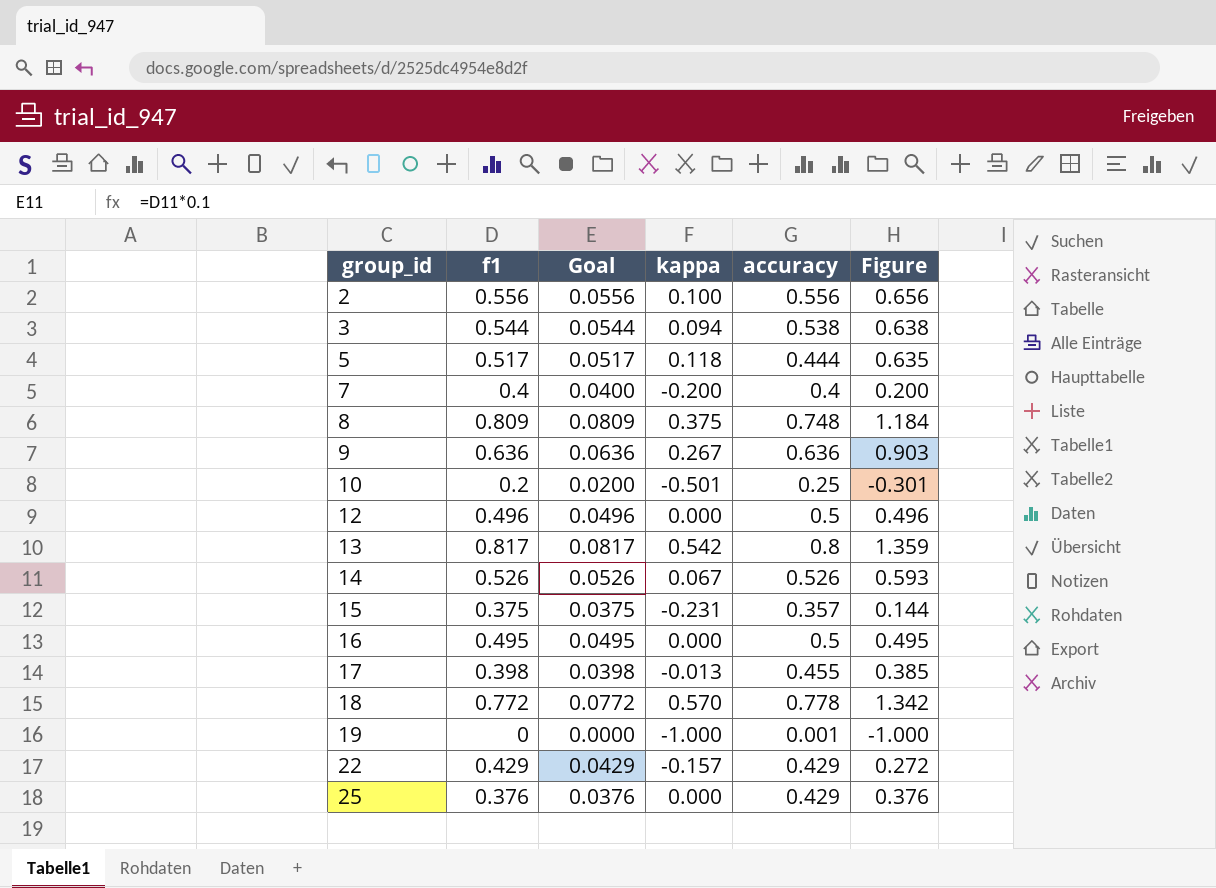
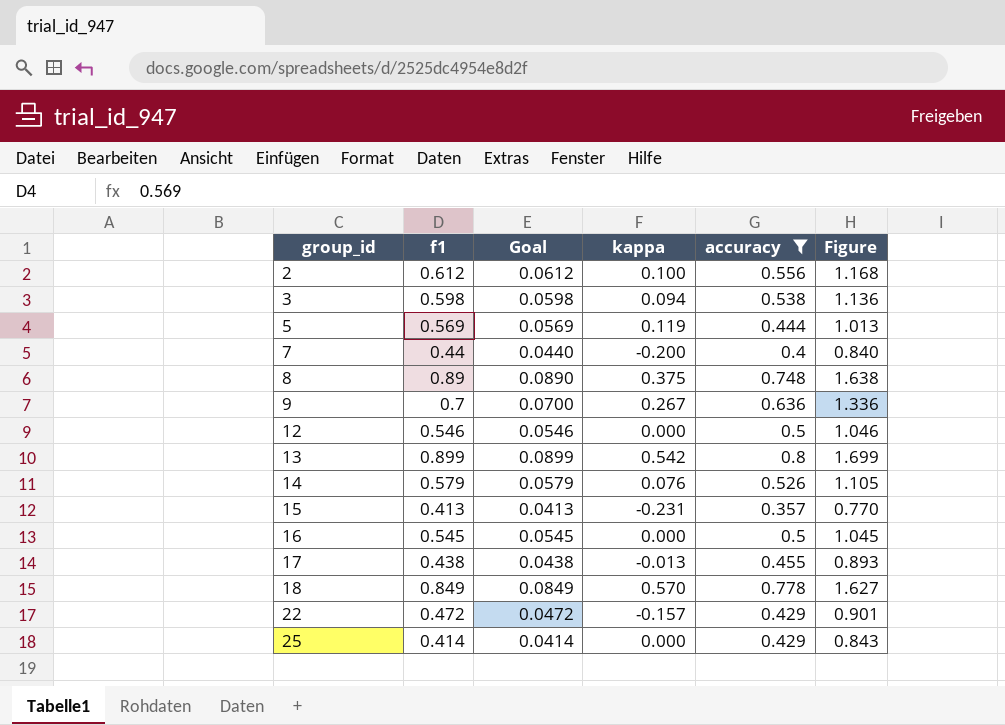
filter: none -> accuracy >= 0.357
column Figure | formula: [f1] + [kappa] -> [f1] + [accuracy]
2 | f1: 0.556 -> 0.612
2 | Goal: 0.0556 -> 0.0612
3 | f1: 0.544 -> 0.598
3 | Goal: 0.0544 -> 0.0598
5 | f1: 0.517 -> 0.569
5 | Goal: 0.0517 -> 0.0569
5 | kappa: 0.118 -> 0.119
7 | f1: 0.4 -> 0.44
7 | Goal: 0.0400 -> 0.0440
8 | f1: 0.809 -> 0.89
8 | Goal: 0.0809 -> 0.0890
9 | f1: 0.636 -> 0.7
9 | Goal: 0.0636 -> 0.0700
12 | f1: 0.496 -> 0.546
12 | Goal: 0.0496 -> 0.0546
13 | f1: 0.817 -> 0.899
13 | Goal: 0.0817 -> 0.0899
14 | f1: 0.526 -> 0.579
14 | Goal: 0.0526 -> 0.0579
14 | kappa: 0.067 -> 0.076
15 | f1: 0.375 -> 0.413
15 | Goal: 0.0375 -> 0.0413
16 | f1: 0.495 -> 0.545
16 | Goal: 0.0495 -> 0.0545
17 | f1: 0.398 -> 0.438
17 | Goal: 0.0398 -> 0.0438
18 | f1: 0.772 -> 0.849
18 | Goal: 0.0772 -> 0.0849
22 | f1: 0.429 -> 0.472
22 | Goal: 0.0429 -> 0.0472
25 | f1: 0.376 -> 0.414
25 | Goal: 0.0376 -> 0.0414

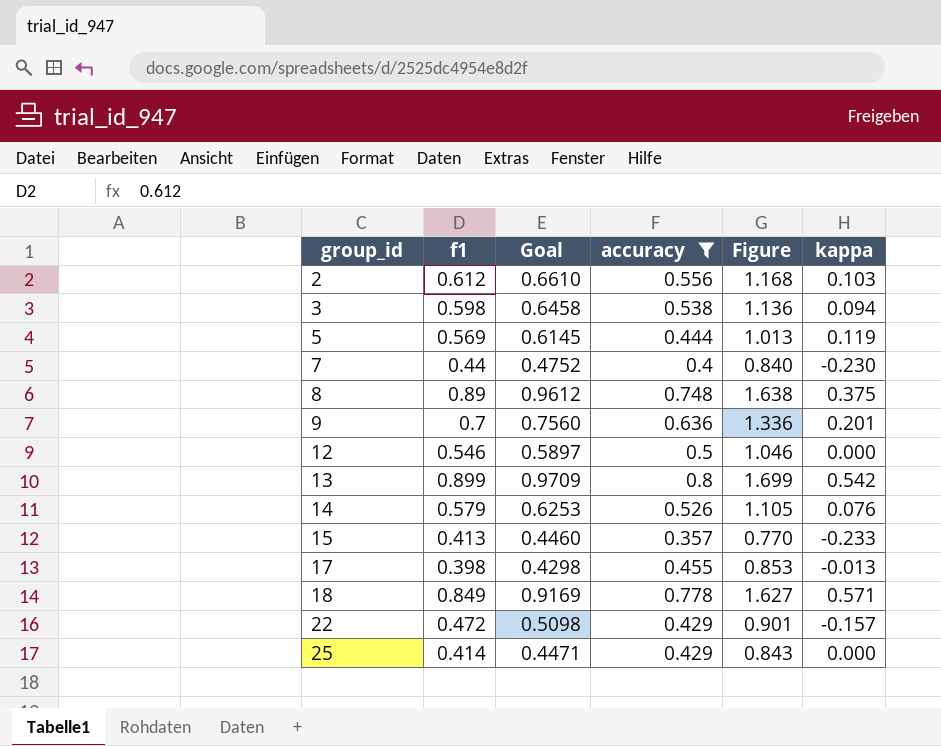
column Goal | formula: [f1] * 0.1 -> [f1] * 1.08
column kappa | position: 4 -> 6
row 16: 0.545 | 0.0545 | 0.000 | 0.5 | 1.045 -> none
2 | kappa: 0.100 -> 0.103
7 | kappa: -0.200 -> -0.230
9 | kappa: 0.267 -> 0.201
15 | kappa: -0.231 -> -0.233
17 | f1: 0.438 -> 0.398
17 | Figure: 0.893 -> 0.853
18 | kappa: 0.570 -> 0.571

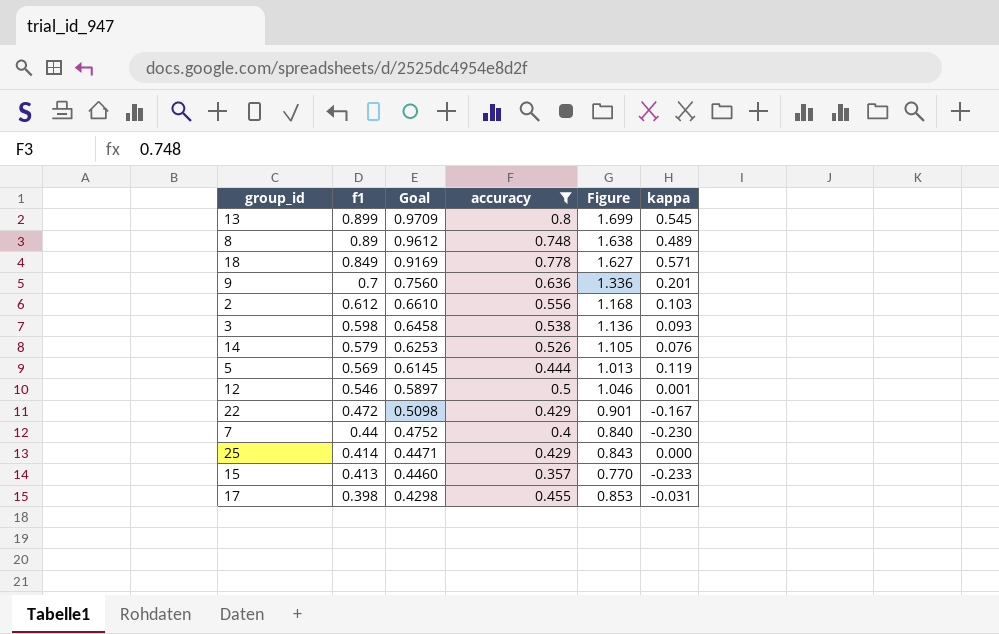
row order: group_id ascending -> f1 descending
13 | kappa: 0.542 -> 0.545
8 | kappa: 0.375 -> 0.489
3 | kappa: 0.094 -> 0.093
12 | kappa: 0.000 -> 0.001
22 | kappa: -0.157 -> -0.167
17 | kappa: -0.013 -> -0.031

